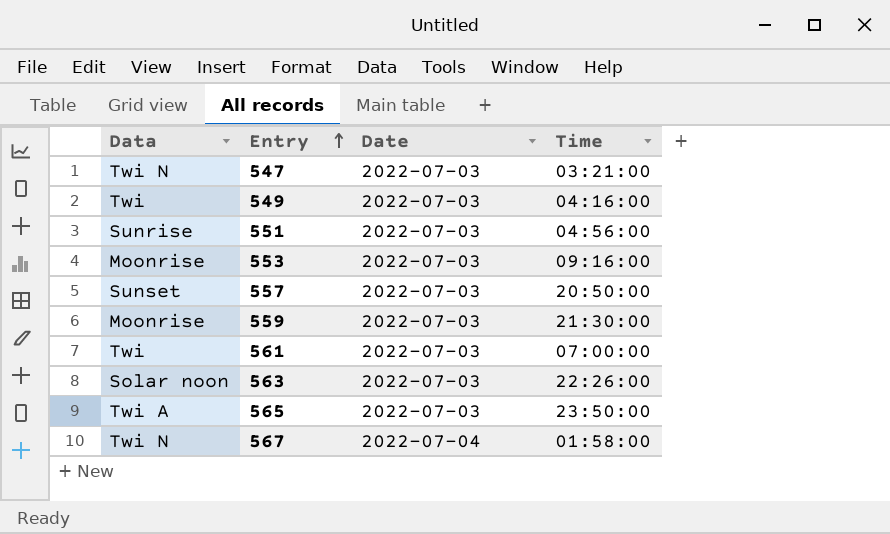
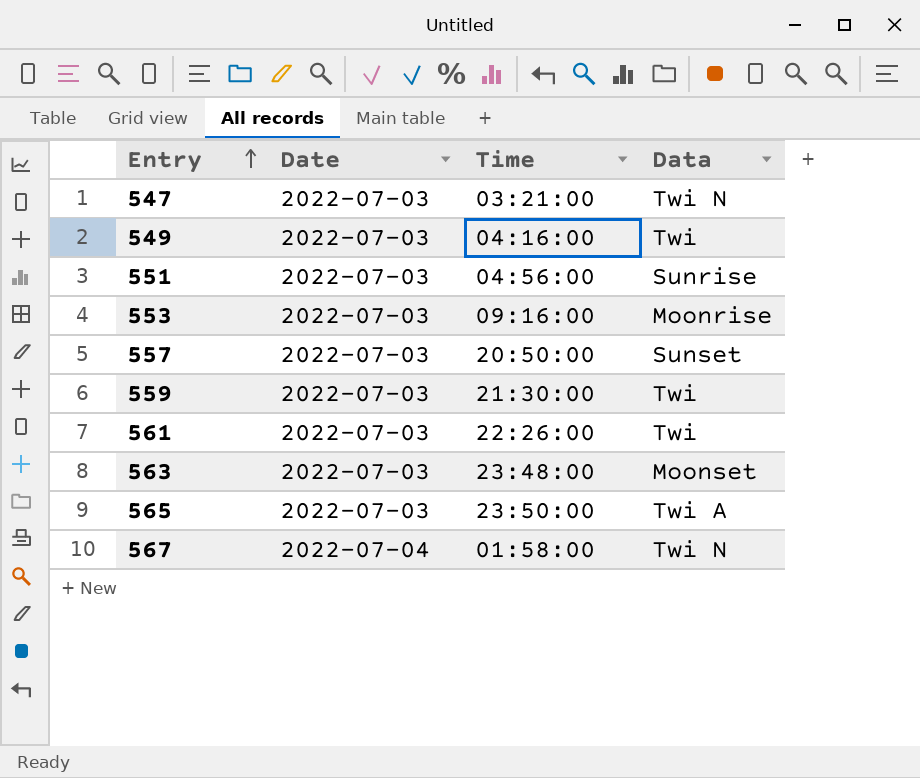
column Data | position: 1 -> 4
559 | Data: Moonrise -> Twi
561 | Time: 07:00:00 -> 22:26:00
563 | Time: 22:26:00 -> 23:48:00
563 | Data: Solar noon -> Moonset

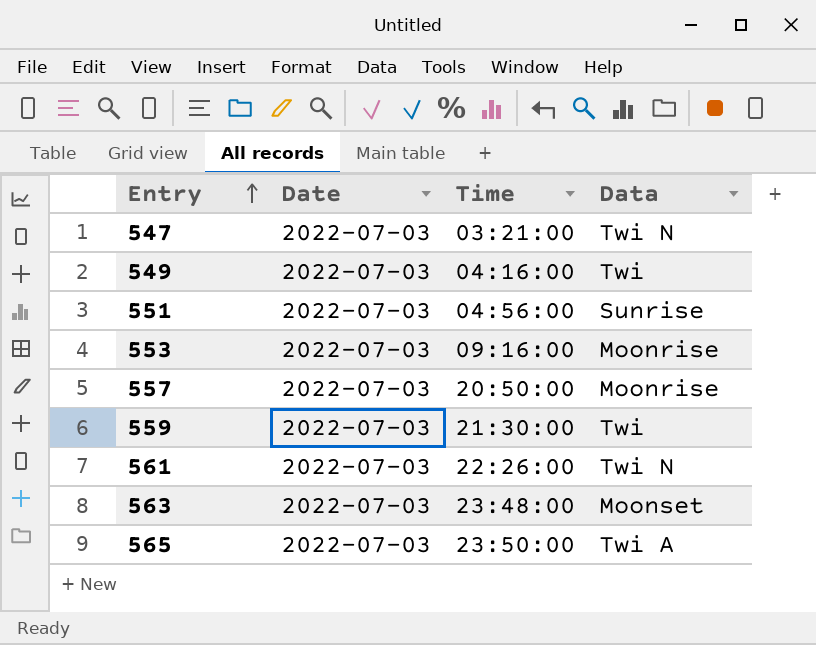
row 567: 2022-07-04 | 01:58:00 | Twi N -> none
557 | Data: Sunset -> Moonrise
561 | Data: Twi -> Twi N

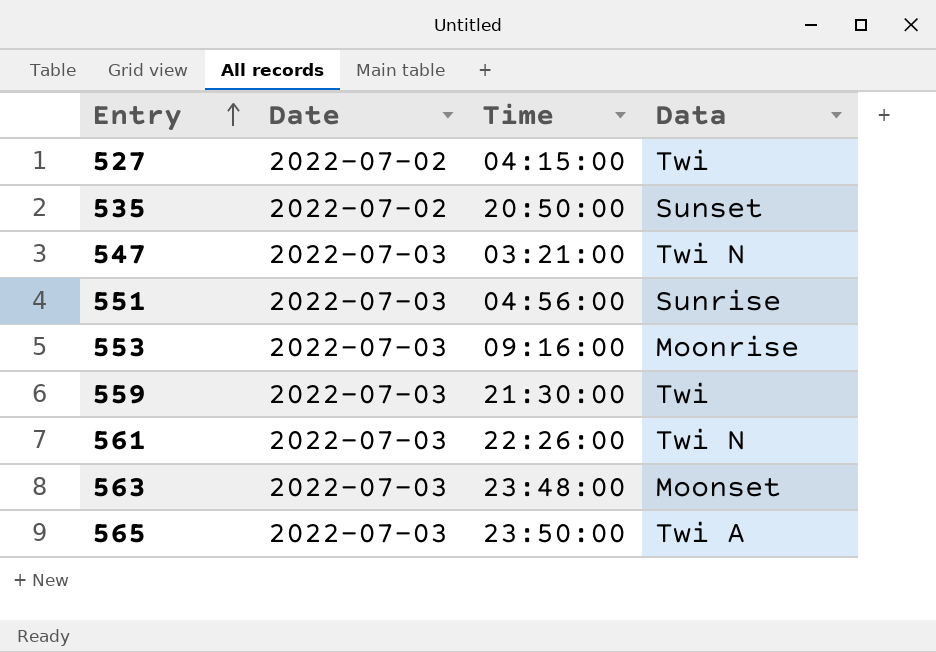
row 549: 2022-07-03 | 04:16:00 | Twi -> none
row 557: 2022-07-03 | 20:50:00 | Moonrise -> none
row 527: none -> 2022-07-02 | 04:15:00 | Twi
row 535: none -> 2022-07-02 | 20:50:00 | Sunset

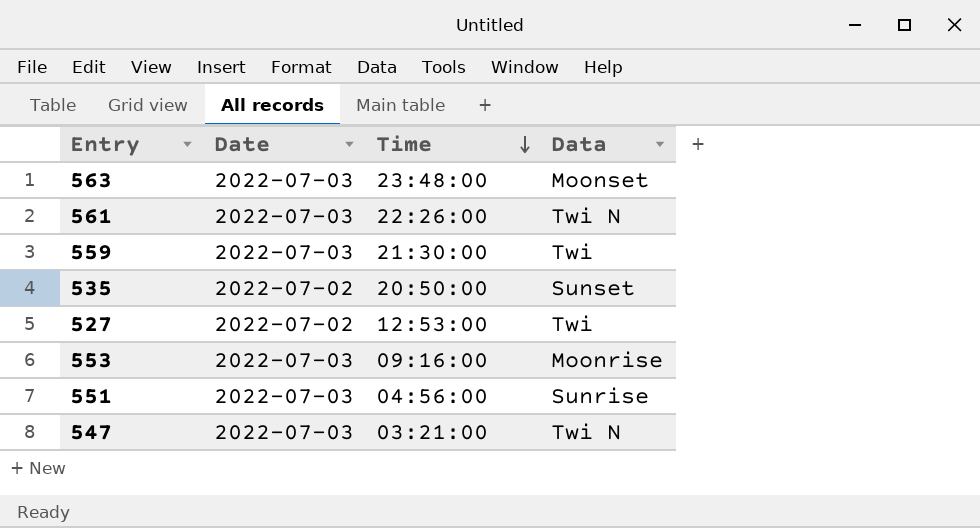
row order: Entry ascending -> Time descending
row 565: 2022-07-03 | 23:50:00 | Twi A -> none
527 | Time: 04:15:00 -> 12:53:00

